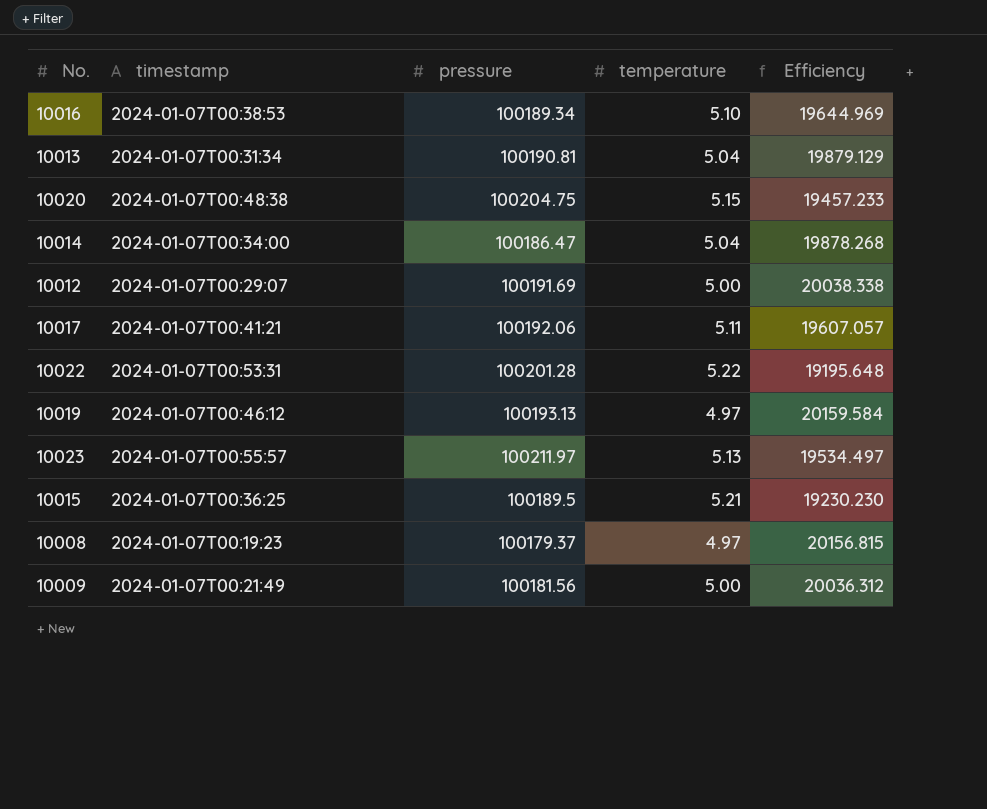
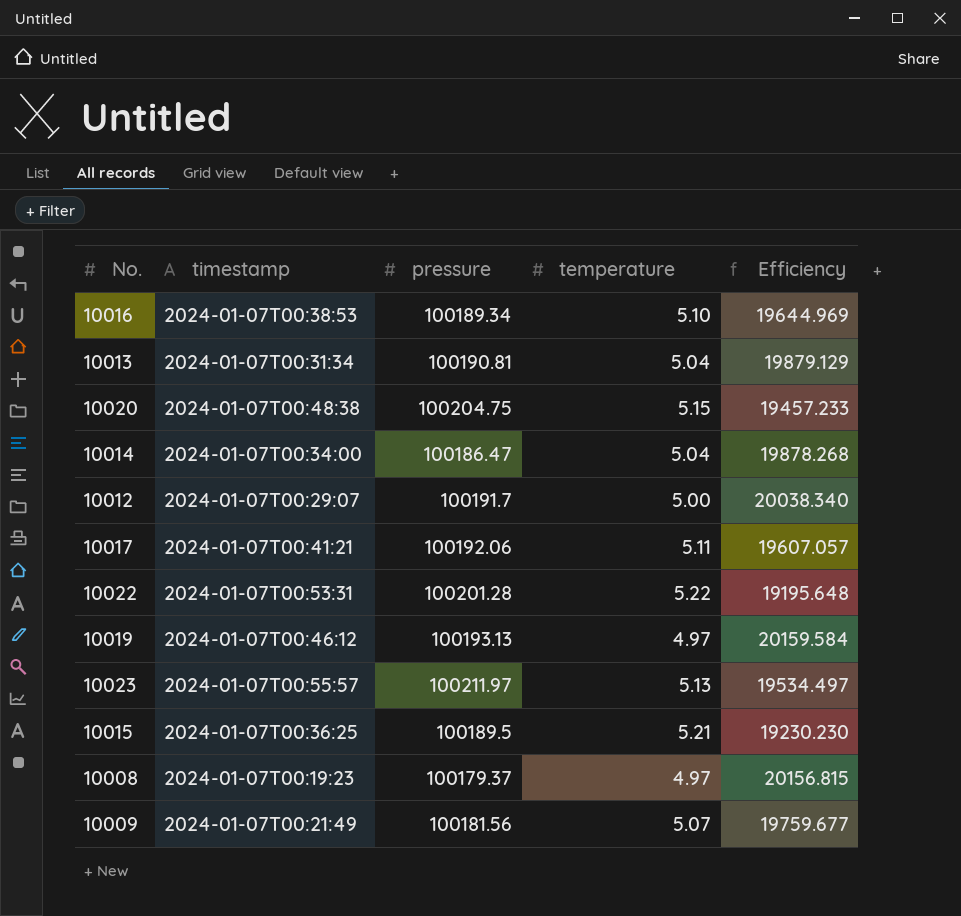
10012 | pressure: 100191.69 -> 100191.7
10012 | Efficiency: 20038.338 -> 20038.340
10009 | temperature: 5.00 -> 5.07
10009 | Efficiency: 20036.312 -> 19759.677

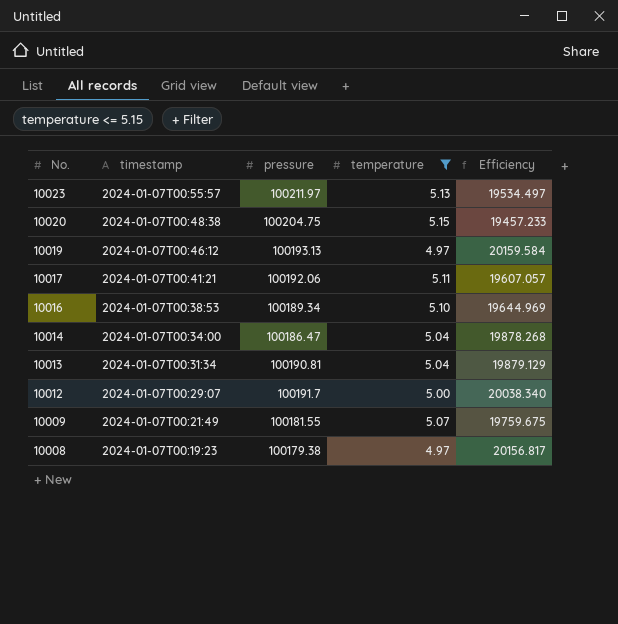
filter: none -> temperature <= 5.15
row order: none -> No. descending
10009 | pressure: 100181.56 -> 100181.55
10009 | Efficiency: 19759.677 -> 19759.675
10008 | pressure: 100179.37 -> 100179.38
10008 | Efficiency: 20156.815 -> 20156.817

